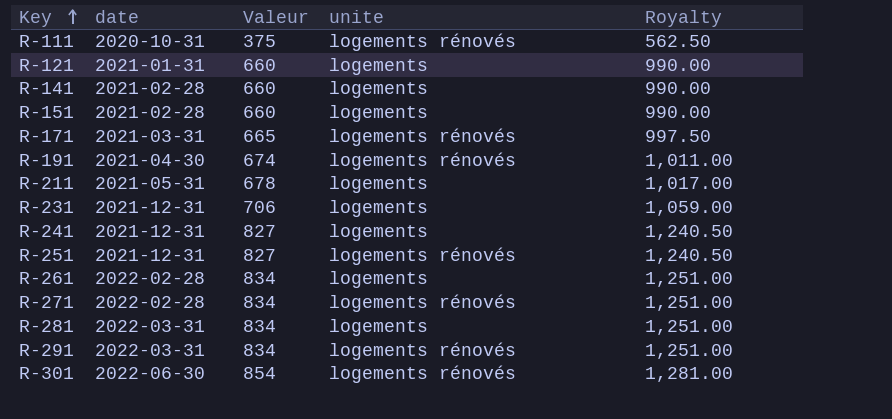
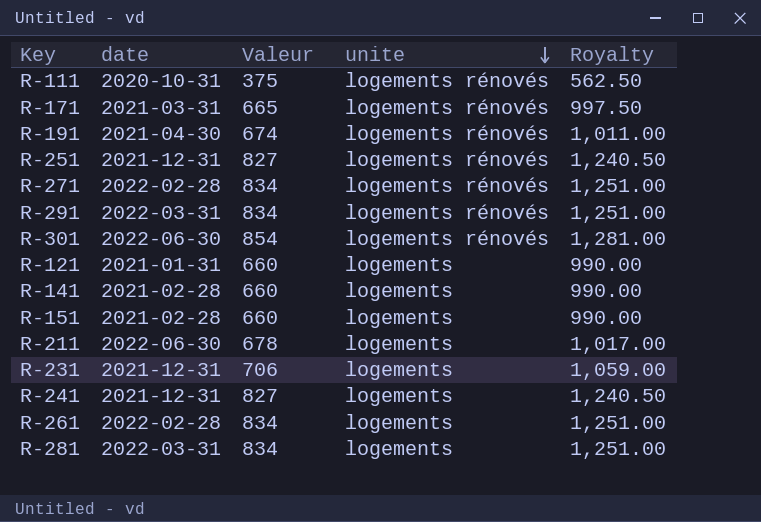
row order: Key ascending -> unite descending
R-211 | date: 2021-05-31 -> 2022-06-30

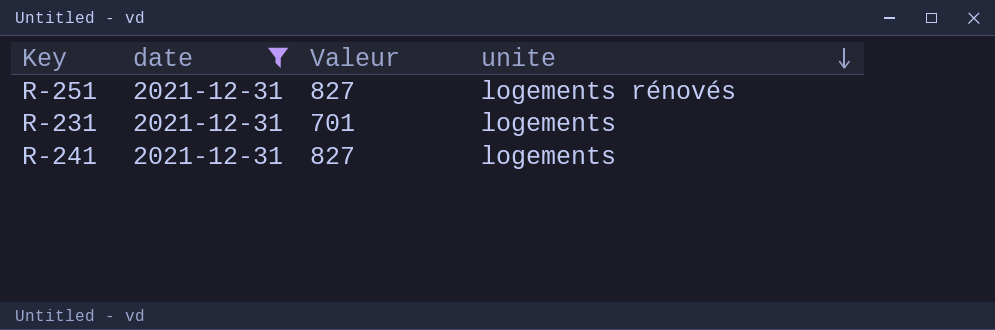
filter: none -> date = 2021-12-31
column Royalty | formula: [Valeur] * 1.5 -> none
R-231 | Valeur: 706 -> 701

